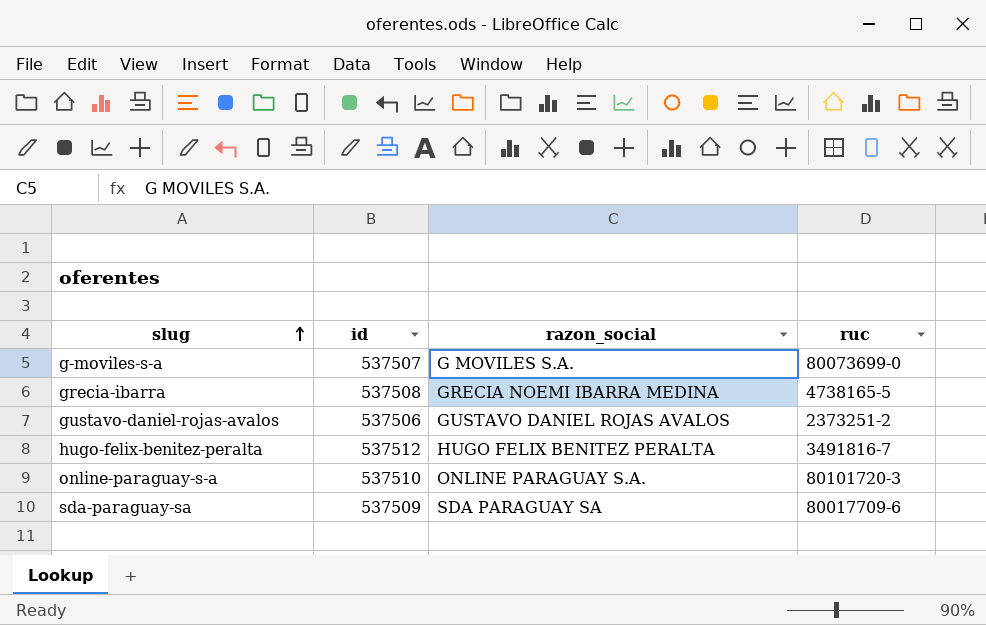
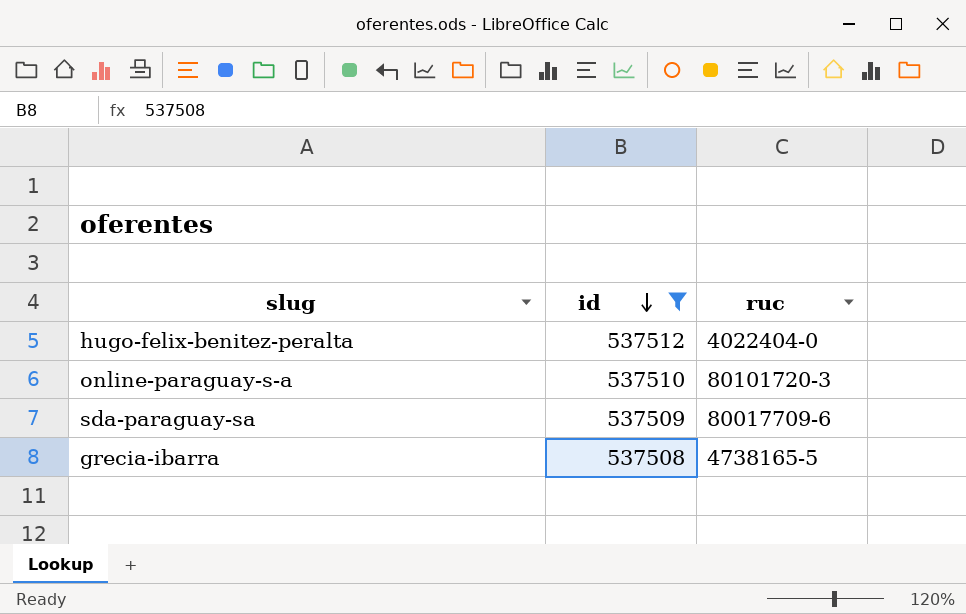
filter: none -> id >= 537508
row order: slug ascending -> id descending
column razon_social | position: 3 -> none
hugo-felix-benitez-peralta | ruc: 3491816-7 -> 4022404-0

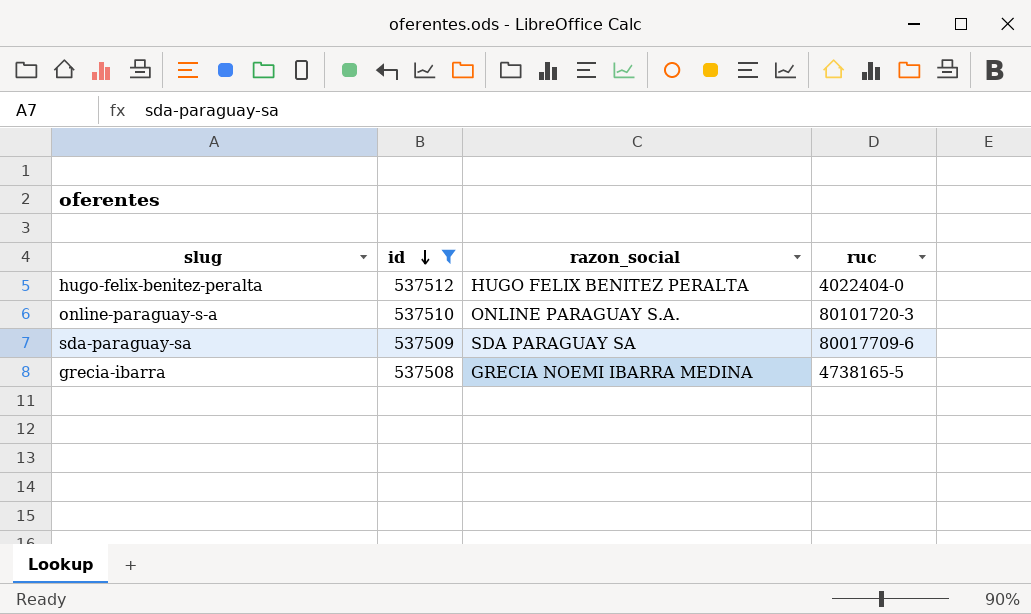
column razon_social | position: none -> 3

